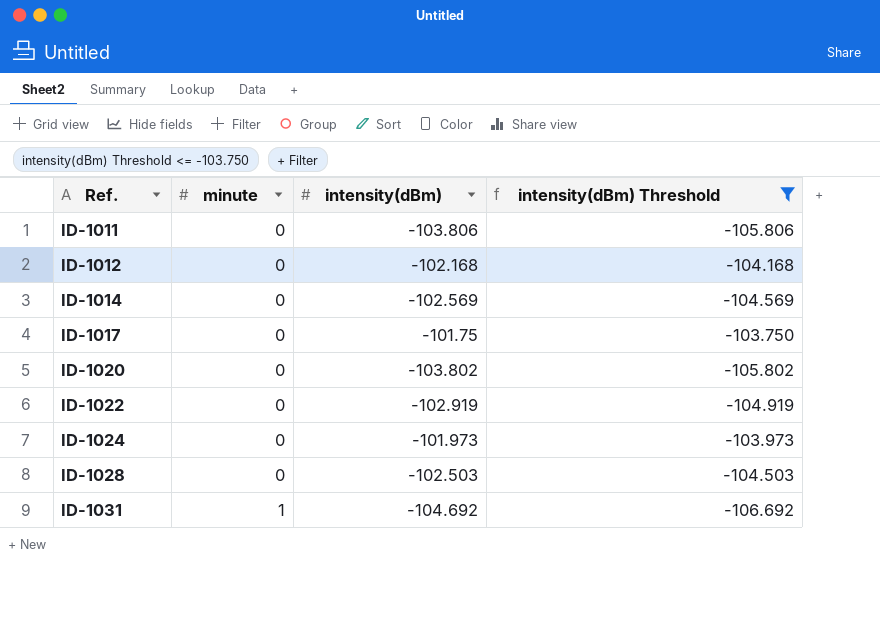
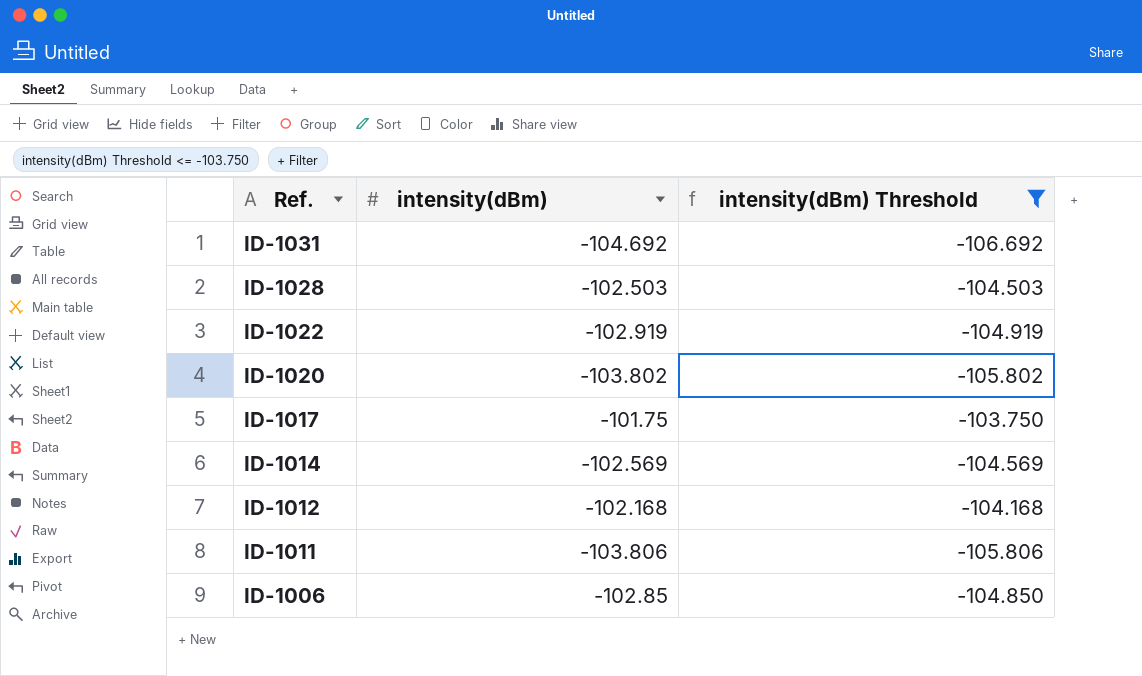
row order: Ref. ascending -> Ref. descending
column minute | position: 2 -> none
row ID-1024: 0 | -101.973 | -103.973 -> none
row ID-1006: none -> -102.85 | -104.850

